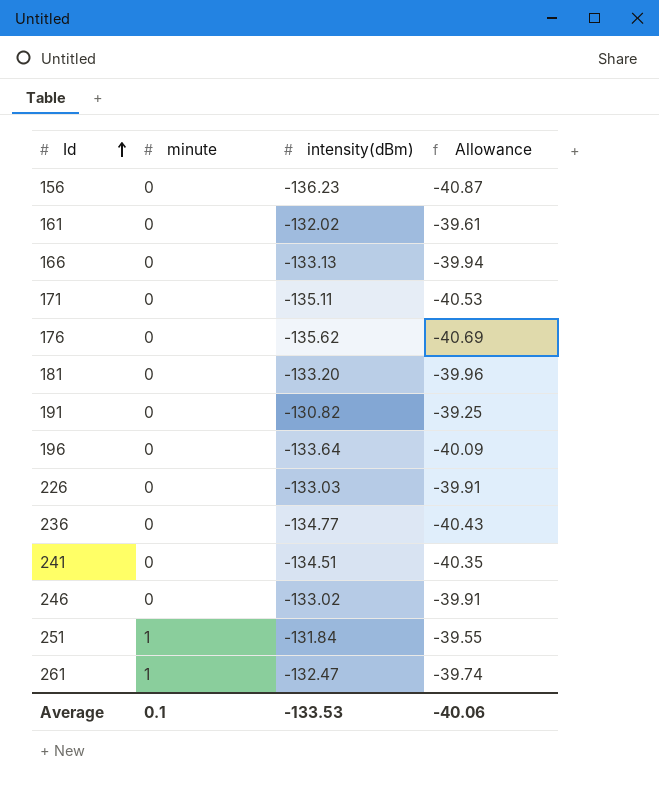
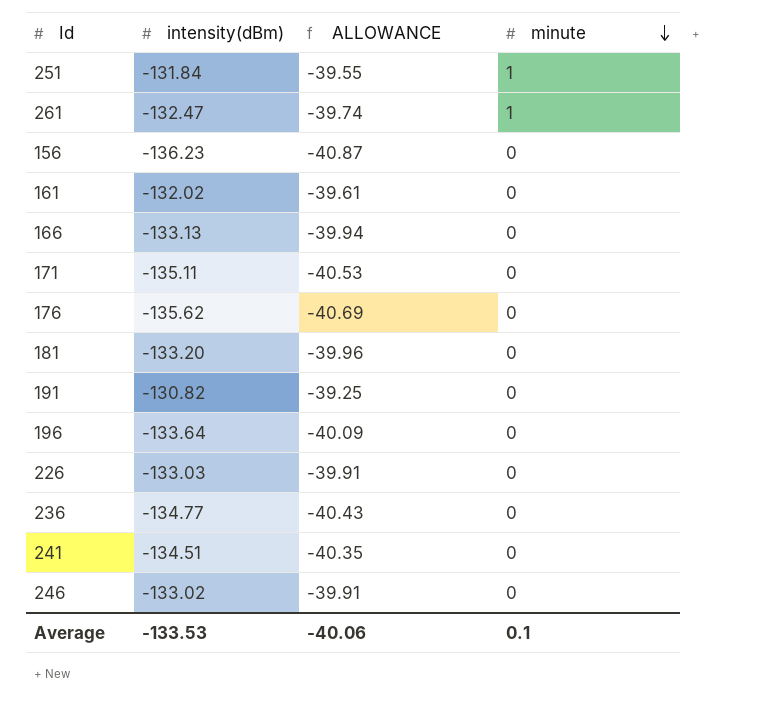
row order: Id ascending -> minute descending
column name: Allowance -> ALLOWANCE
column minute | position: 2 -> 4

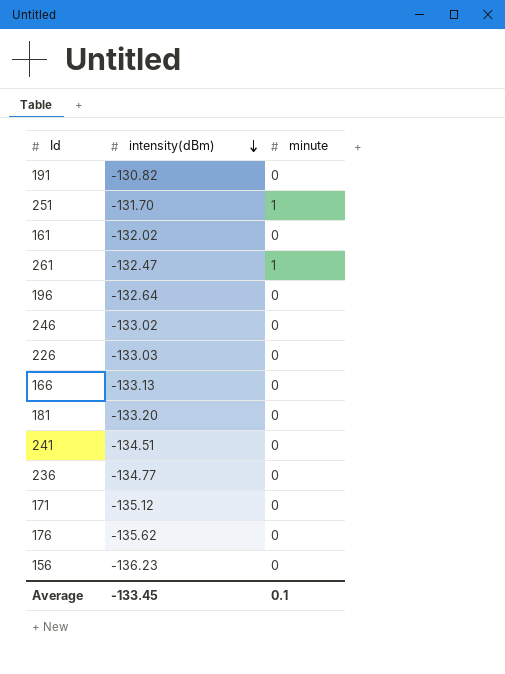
row order: minute descending -> intensity(dBm) descending
column ALLOWANCE | formula: [intensity(dBm)] * 0.3 -> none
251 | intensity(dBm): -131.84 -> -131.70
196 | intensity(dBm): -133.64 -> -132.64
171 | intensity(dBm): -135.11 -> -135.12
Average | intensity(dBm): -133.53 -> -133.45

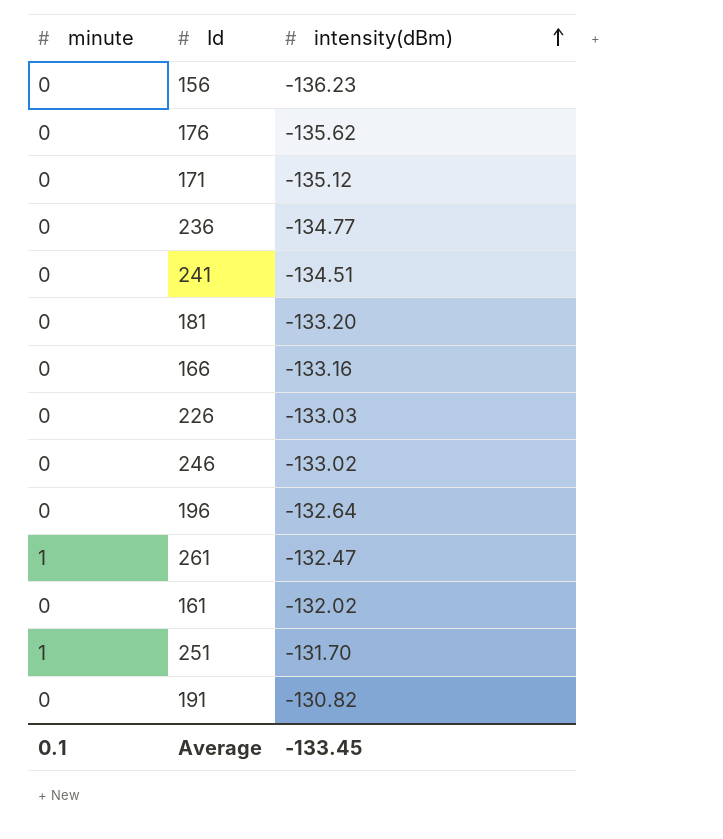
row order: intensity(dBm) descending -> intensity(dBm) ascending
column minute | position: 3 -> 1
166 | intensity(dBm): -133.13 -> -133.16

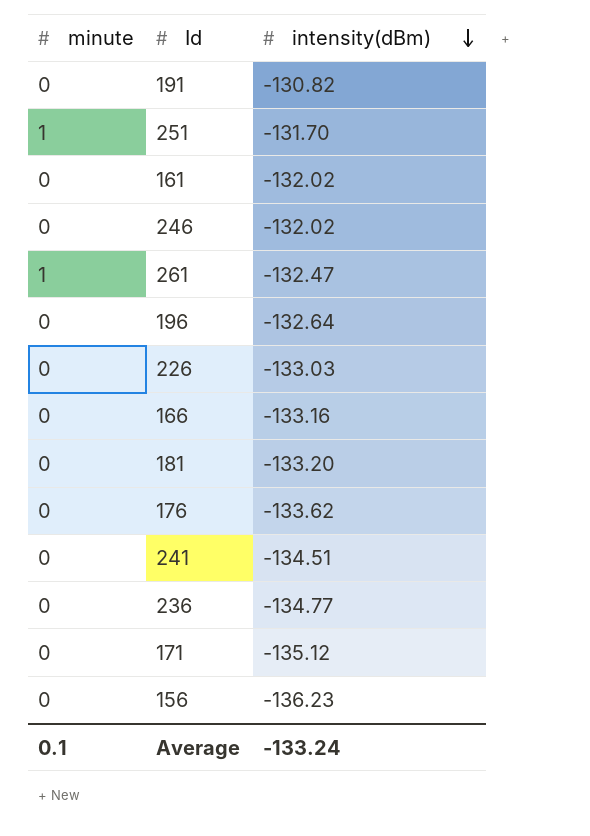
row order: intensity(dBm) ascending -> intensity(dBm) descending
246 | intensity(dBm): -133.02 -> -132.02
176 | intensity(dBm): -135.62 -> -133.62
Average | intensity(dBm): -133.45 -> -133.24

